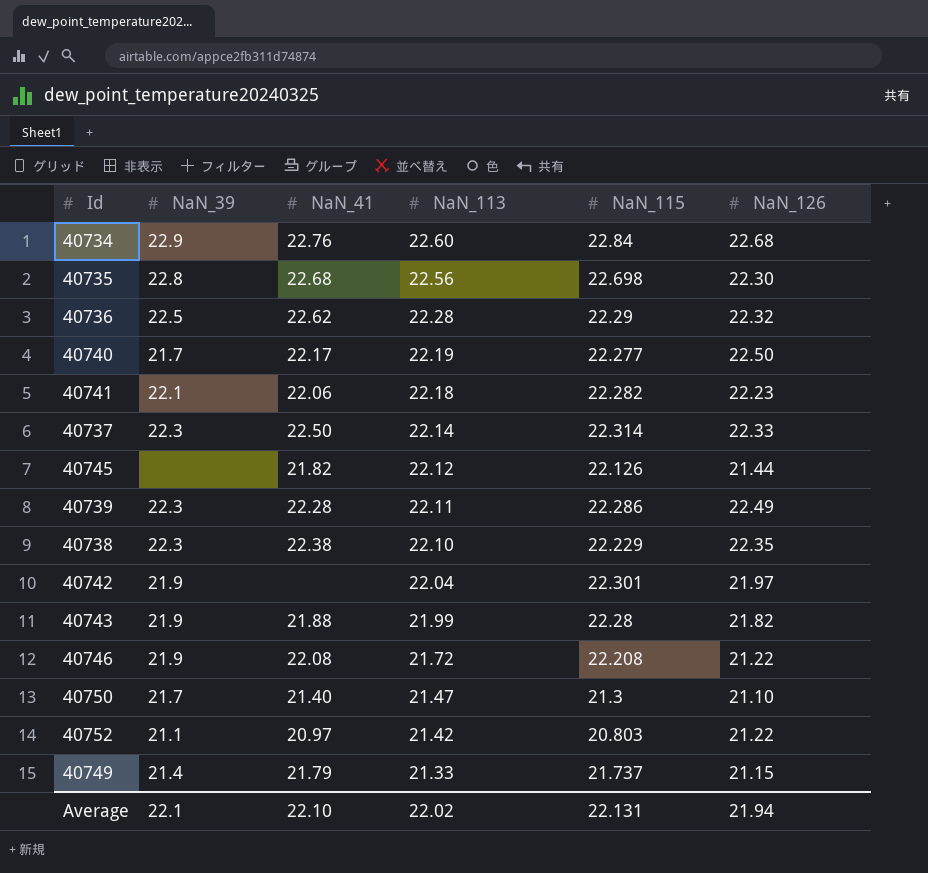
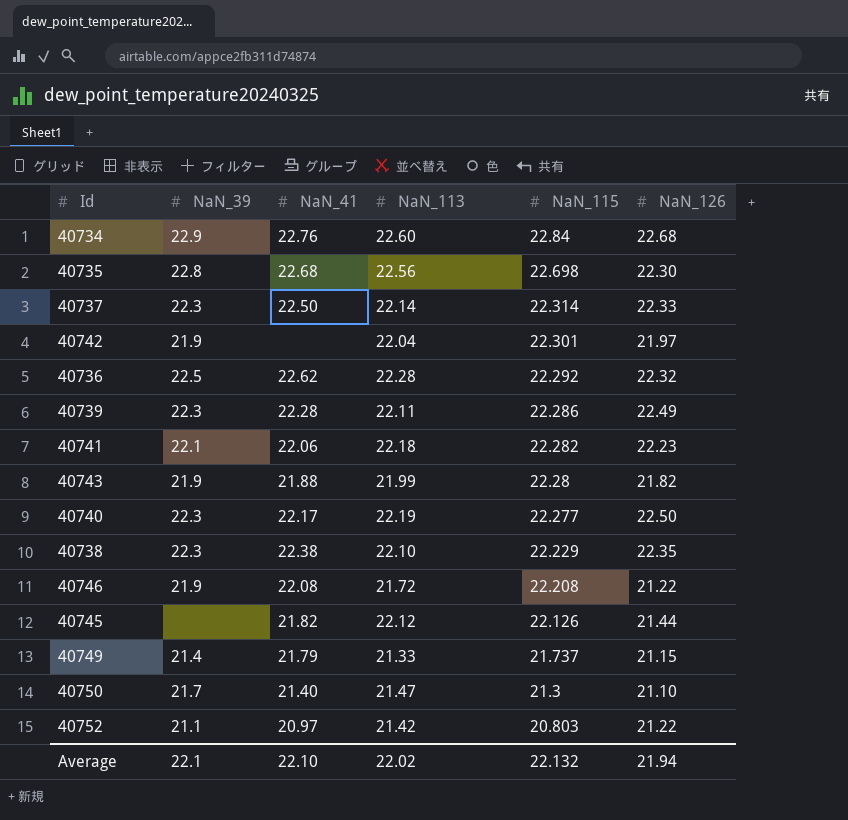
row order: NaN_113 descending -> NaN_115 descending
40736 | NaN_115: 22.29 -> 22.292
40740 | NaN_39: 21.7 -> 22.3
Average | NaN_115: 22.131 -> 22.132

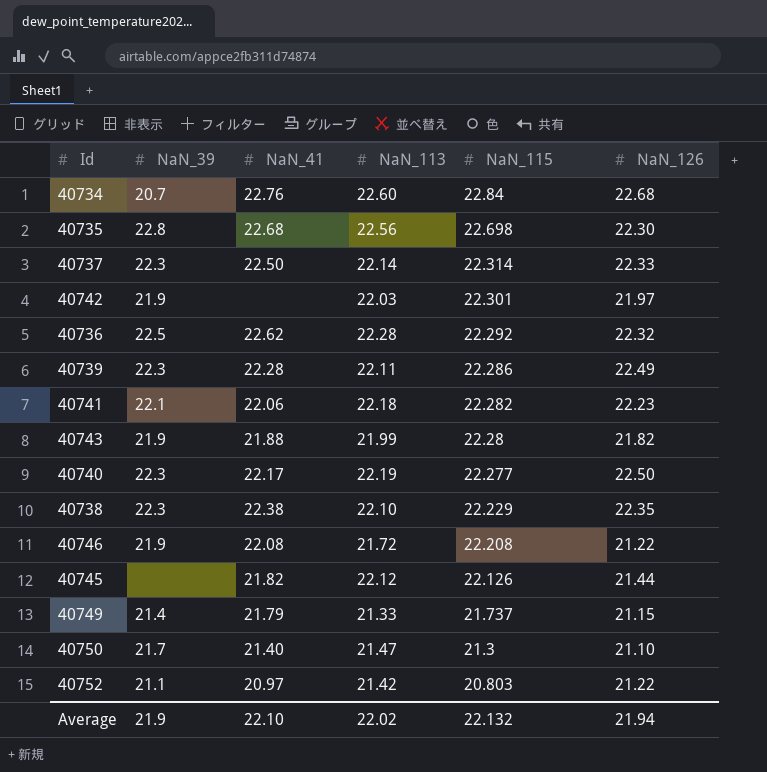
40734 | NaN_39: 22.9 -> 20.7
40742 | NaN_113: 22.04 -> 22.03
Average | NaN_39: 22.1 -> 21.9

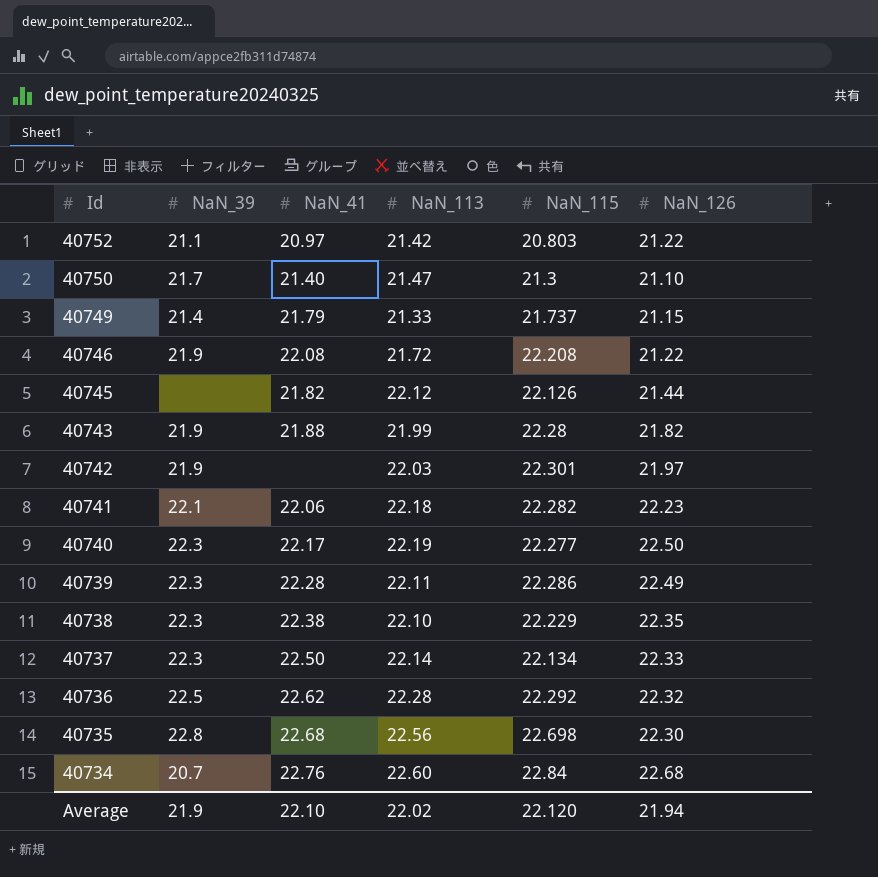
row order: NaN_115 descending -> Id descending
40737 | NaN_115: 22.314 -> 22.134
Average | NaN_115: 22.132 -> 22.120

